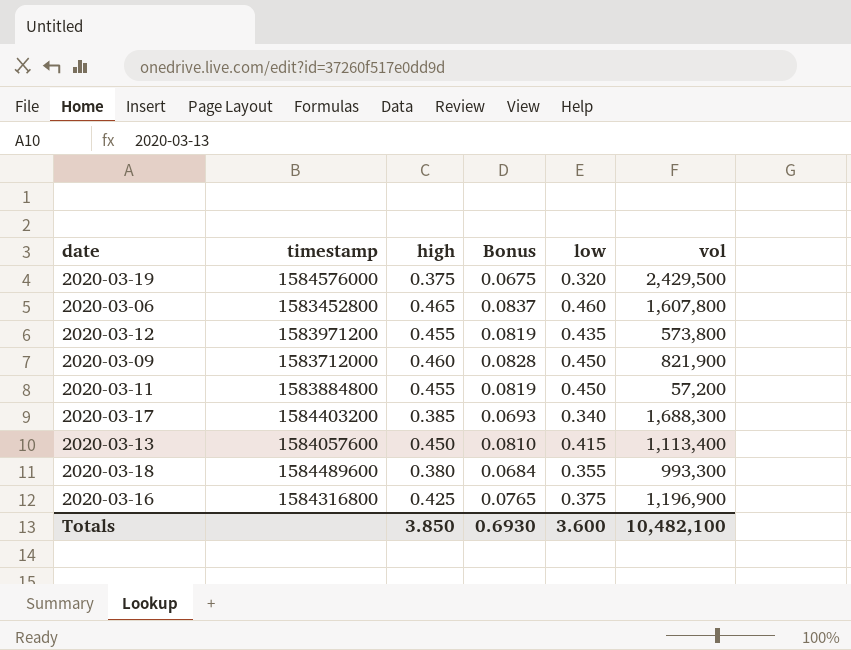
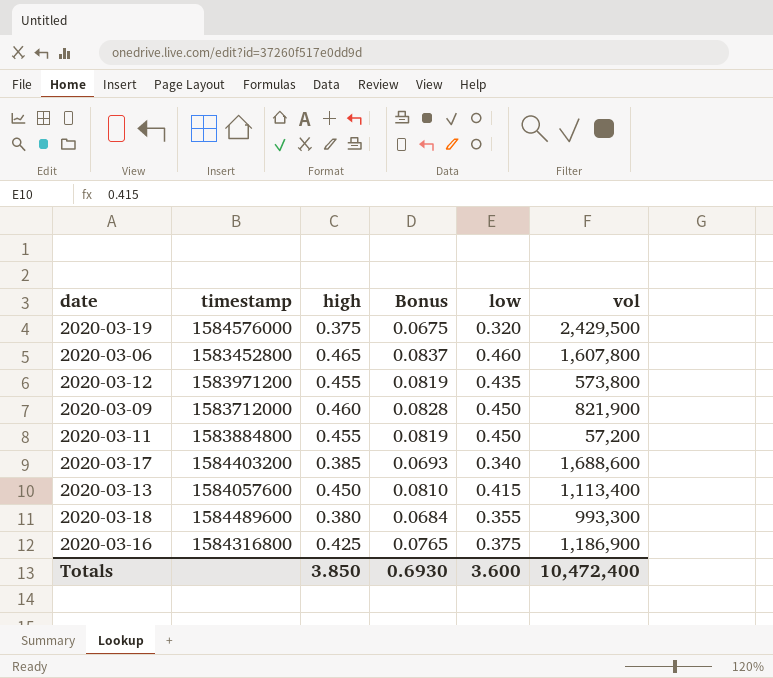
2020-03-17 | vol: 1,688,300 -> 1,688,600
2020-03-16 | vol: 1,196,900 -> 1,186,900
Totals | vol: 10,482,100 -> 10,472,400

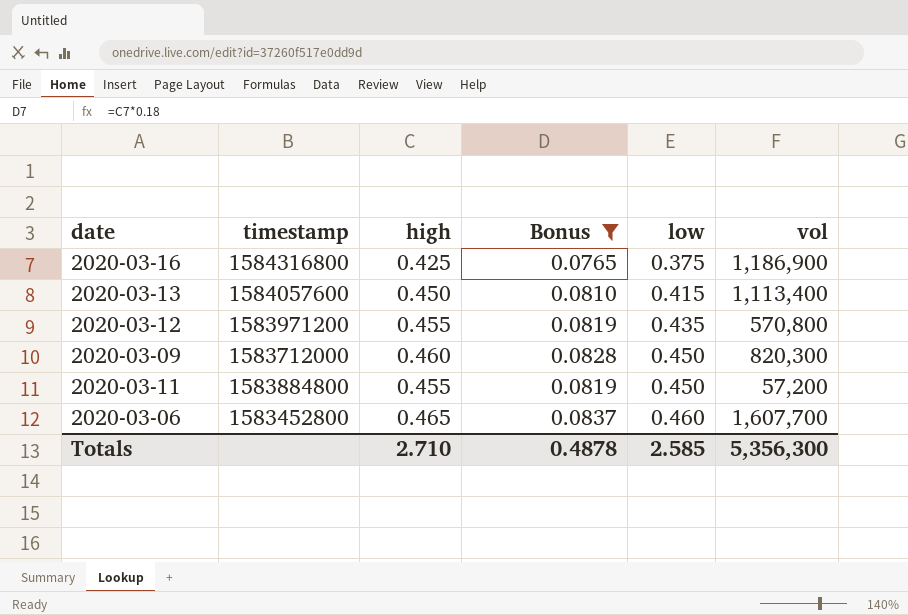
filter: none -> Bonus >= 0.0765
row order: none -> low ascending
2020-03-12 | vol: 573,800 -> 570,800
2020-03-09 | vol: 821,900 -> 820,300
2020-03-06 | vol: 1,607,800 -> 1,607,700
Totals | high: 3.850 -> 2.710
Totals | Bonus: 0.6930 -> 0.4878
Totals | low: 3.600 -> 2.585
Totals | vol: 10,472,400 -> 5,356,300

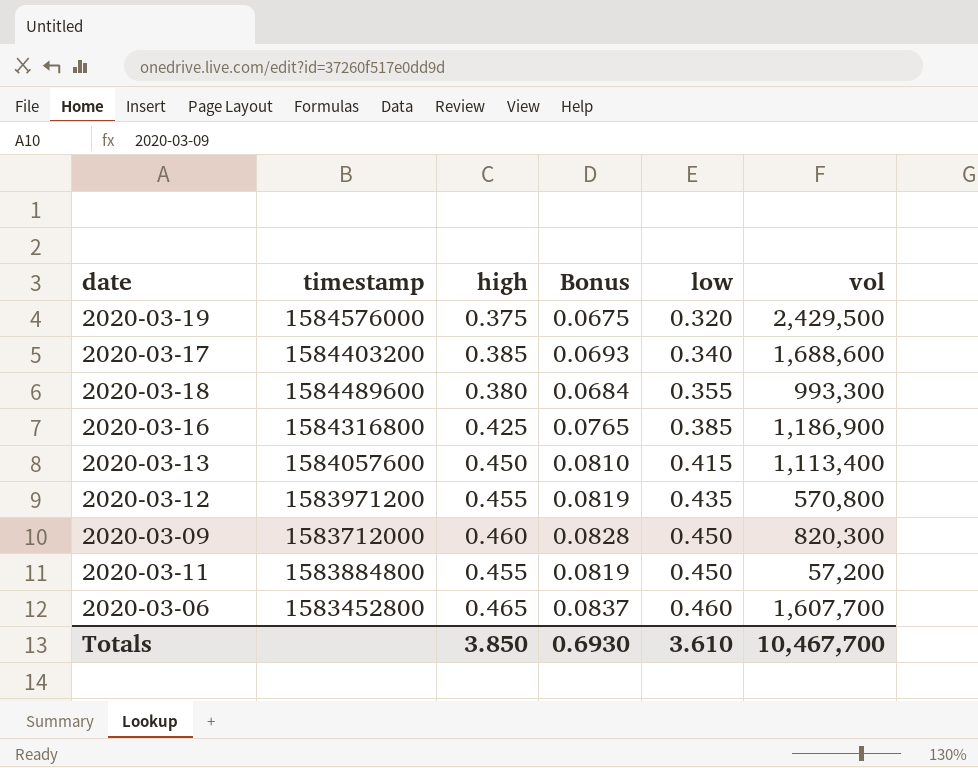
filter: Bonus >= 0.0765 -> none
2020-03-16 | low: 0.375 -> 0.385
Totals | high: 2.710 -> 3.850
Totals | Bonus: 0.4878 -> 0.6930
Totals | low: 2.585 -> 3.610
Totals | vol: 5,356,300 -> 10,467,700

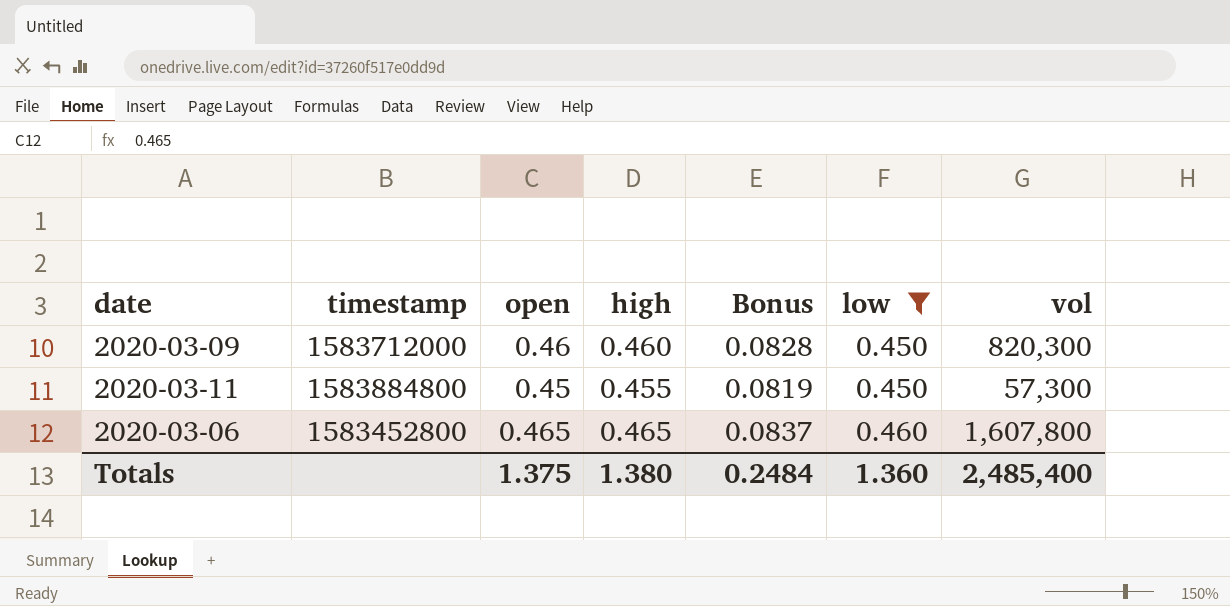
filter: none -> low >= 0.450
column open | position: none -> 3
2020-03-11 | vol: 57,200 -> 57,300
2020-03-06 | vol: 1,607,700 -> 1,607,800
Totals | high: 3.850 -> 1.380
Totals | Bonus: 0.6930 -> 0.2484
Totals | low: 3.610 -> 1.360
Totals | vol: 10,467,700 -> 2,485,400

